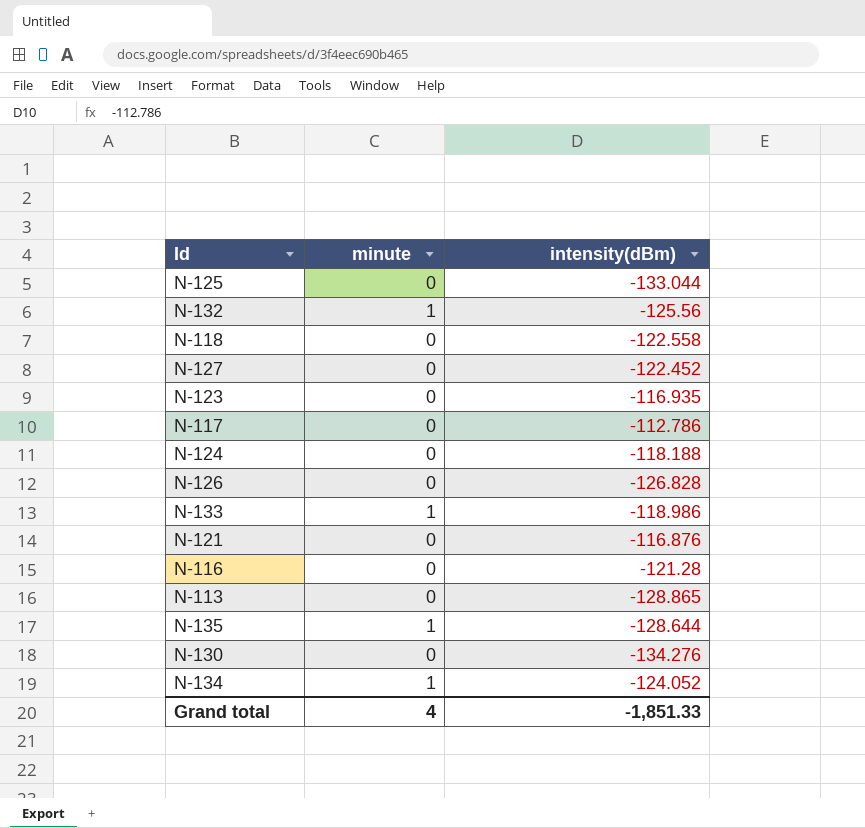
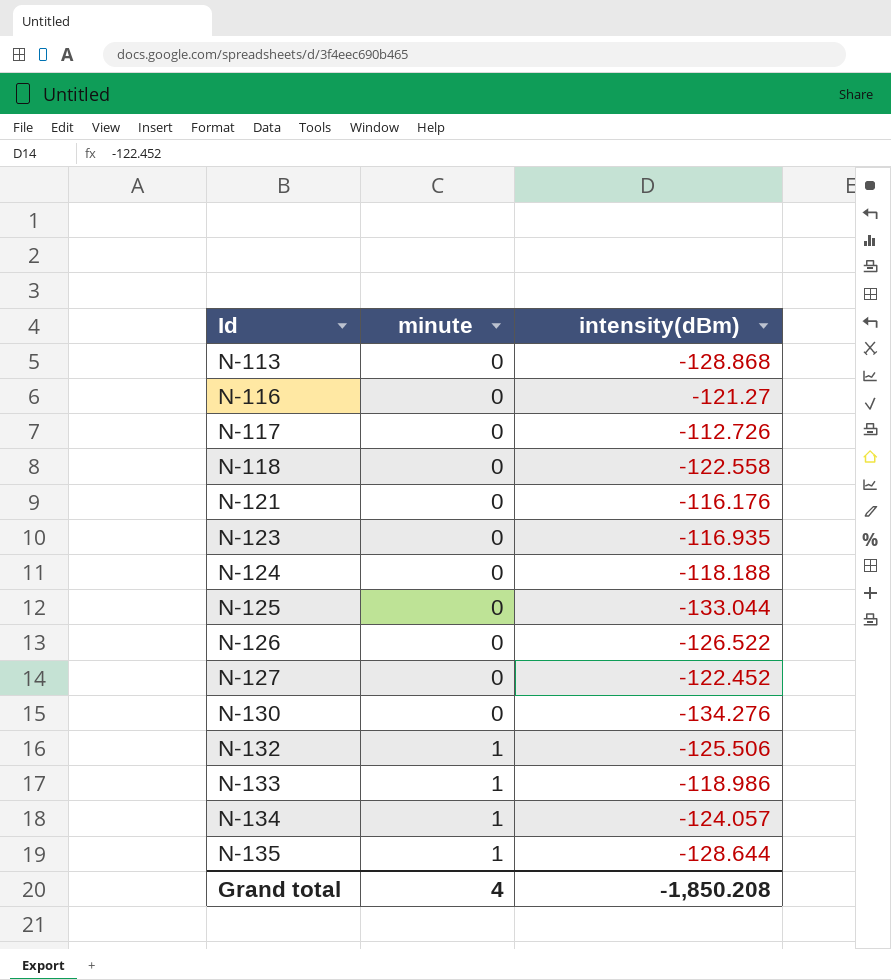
row order: none -> Id ascending
N-113 | intensity(dBm): -128.865 -> -128.868
N-116 | intensity(dBm): -121.28 -> -121.27
N-117 | intensity(dBm): -112.786 -> -112.726
N-121 | intensity(dBm): -116.876 -> -116.176
N-126 | intensity(dBm): -126.828 -> -126.522
N-132 | intensity(dBm): -125.56 -> -125.506
N-134 | intensity(dBm): -124.052 -> -124.057
Grand total | intensity(dBm): -1,851.33 -> -1,850.208

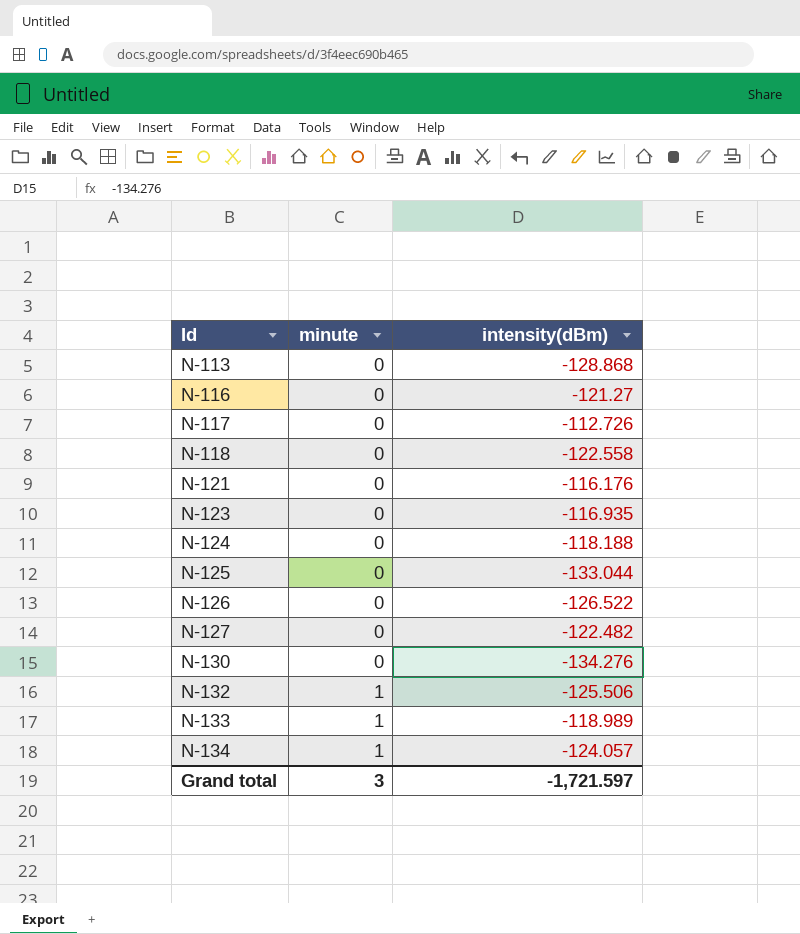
row N-135: 1 | -128.644 -> none
N-127 | intensity(dBm): -122.452 -> -122.482
N-133 | intensity(dBm): -118.986 -> -118.989
Grand total | minute: 4 -> 3
Grand total | intensity(dBm): -1,850.208 -> -1,721.597

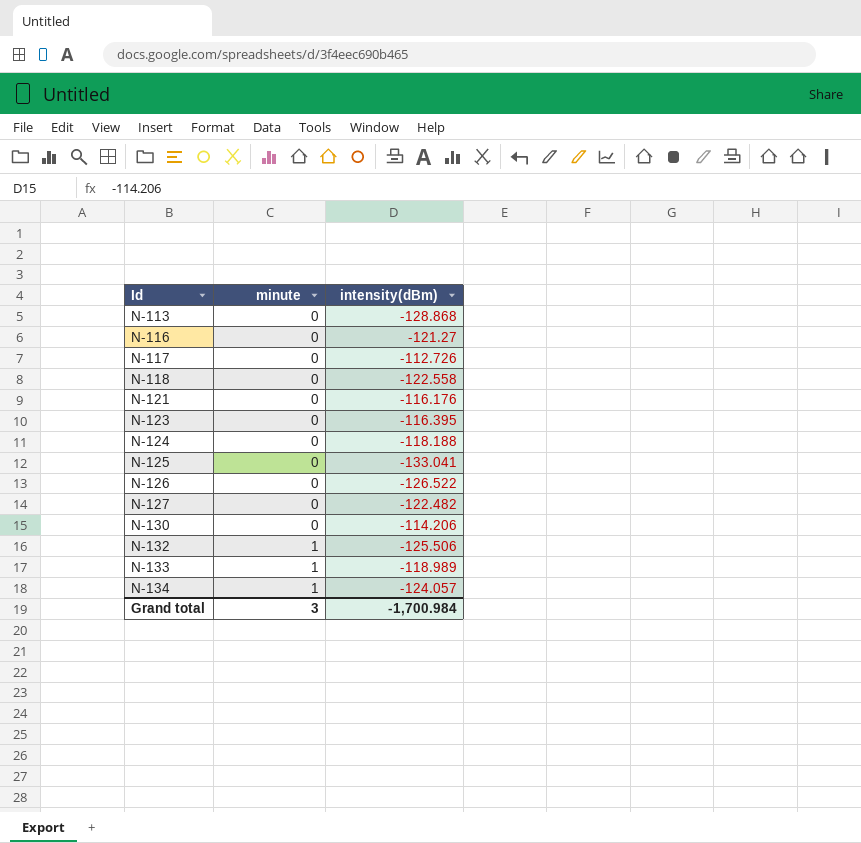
N-123 | intensity(dBm): -116.935 -> -116.395
N-125 | intensity(dBm): -133.044 -> -133.041
N-130 | intensity(dBm): -134.276 -> -114.206
Grand total | intensity(dBm): -1,721.597 -> -1,700.984

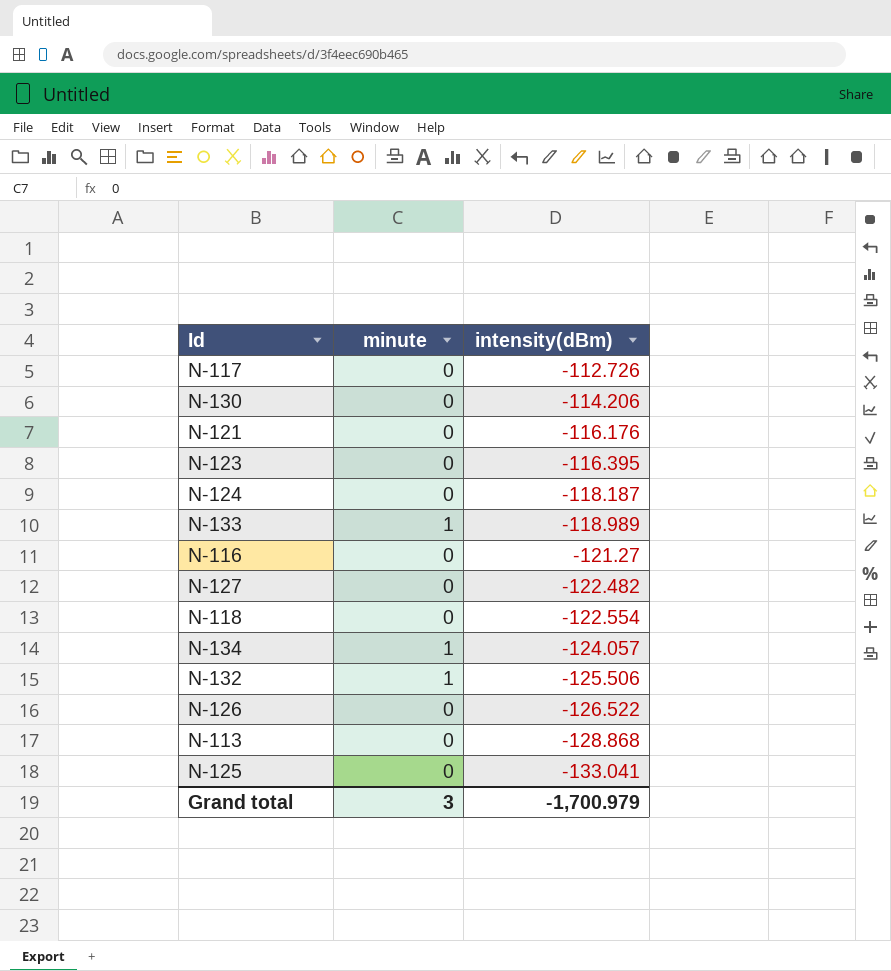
row order: Id ascending -> intensity(dBm) descending
N-124 | intensity(dBm): -118.188 -> -118.187
N-118 | intensity(dBm): -122.558 -> -122.554
Grand total | intensity(dBm): -1,700.984 -> -1,700.979

